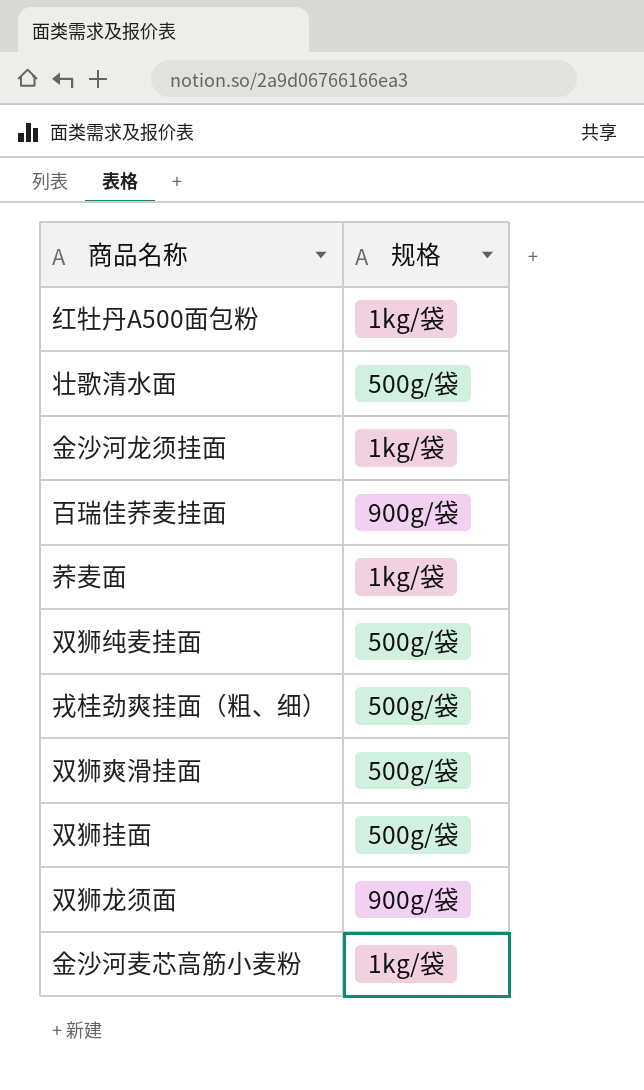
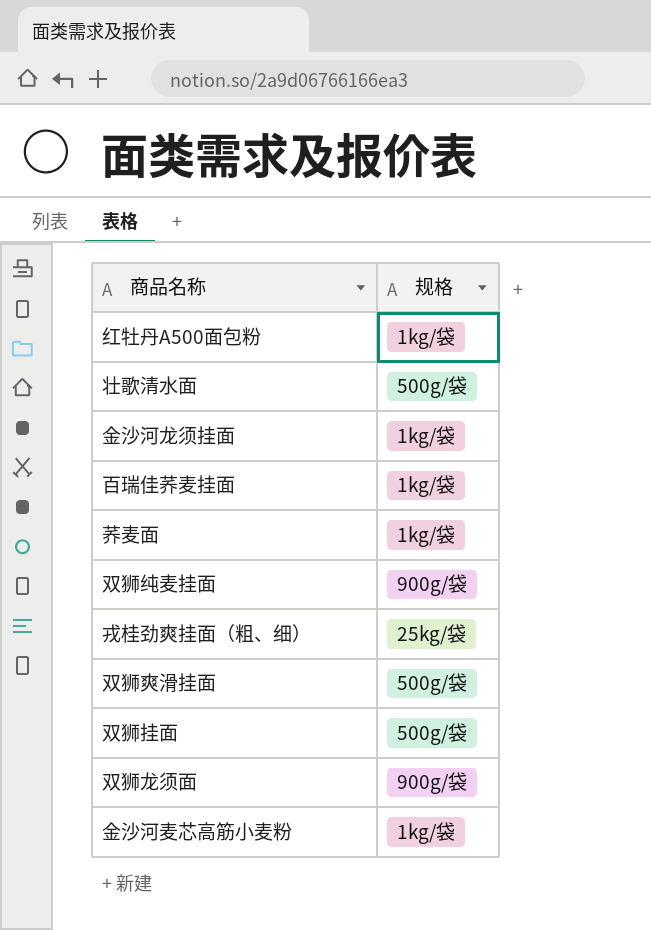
百瑞佳荞麦挂面 | 规格: 900g/袋 -> 1kg/袋
双狮纯麦挂面 | 规格: 500g/袋 -> 900g/袋
戎桂劲爽挂面（粗、细） | 规格: 500g/袋 -> 25kg/袋

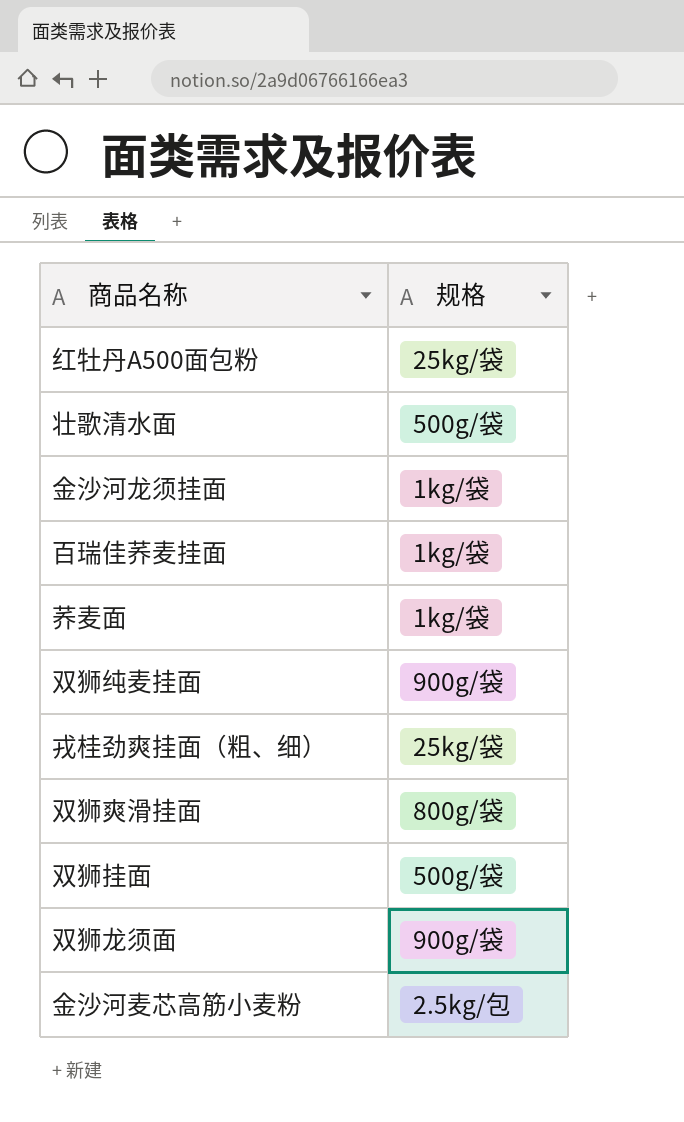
红牡丹A500面包粉 | 规格: 1kg/袋 -> 25kg/袋
双狮爽滑挂面 | 规格: 500g/袋 -> 800g/袋
金沙河麦芯高筋小麦粉 | 规格: 1kg/袋 -> 2.5kg/包

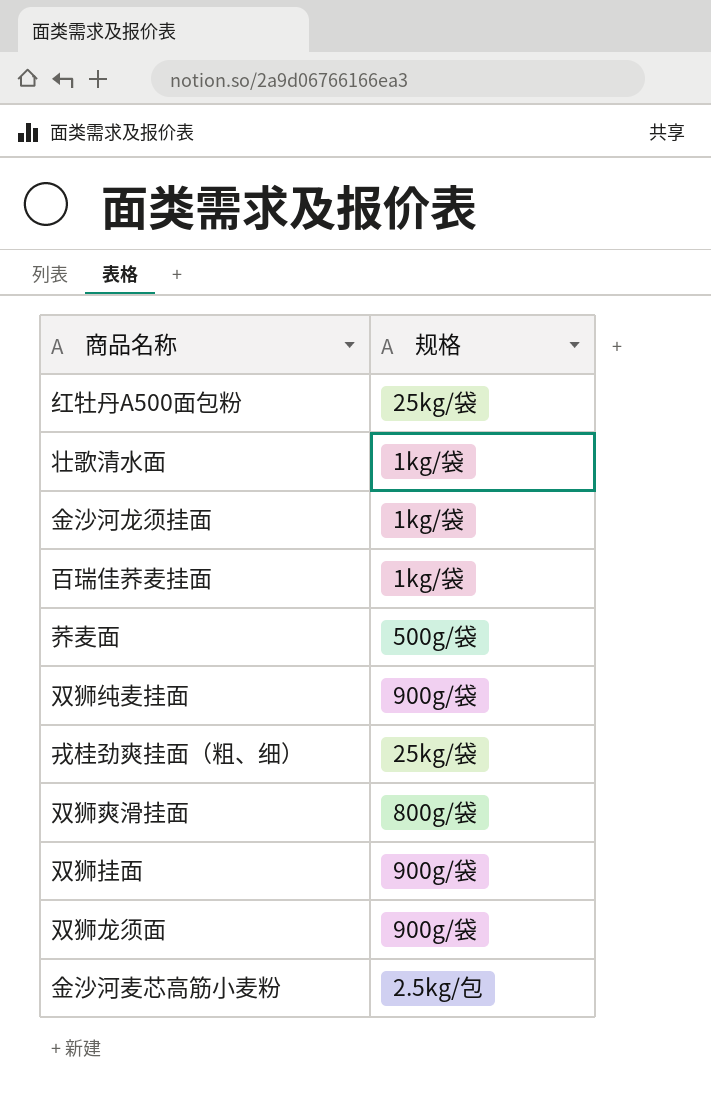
壮歌清水面 | 规格: 500g/袋 -> 1kg/袋
荞麦面 | 规格: 1kg/袋 -> 500g/袋
双狮挂面 | 规格: 500g/袋 -> 900g/袋

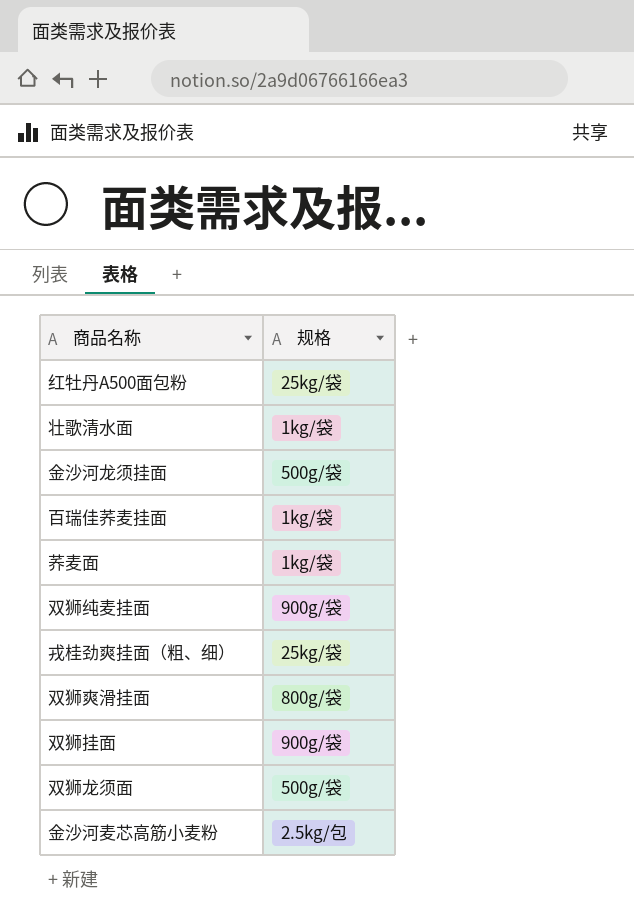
金沙河龙须挂面 | 规格: 1kg/袋 -> 500g/袋
荞麦面 | 规格: 500g/袋 -> 1kg/袋
双狮龙须面 | 规格: 900g/袋 -> 500g/袋

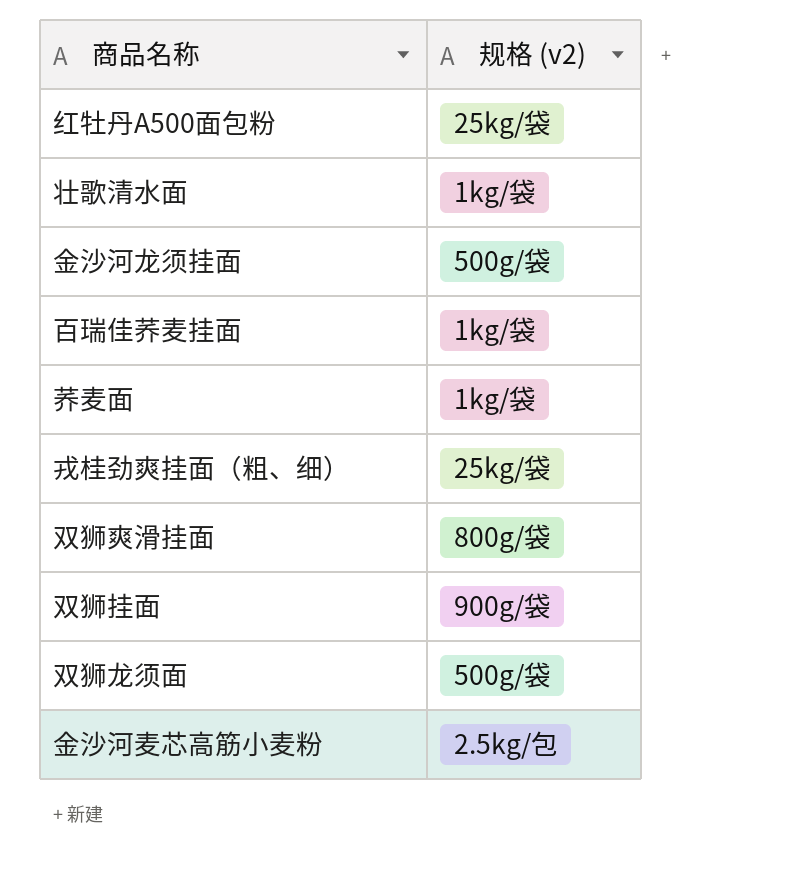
column name: 规格 -> 规格 (v2)
row 双狮纯麦挂面: 900g/袋 -> none

